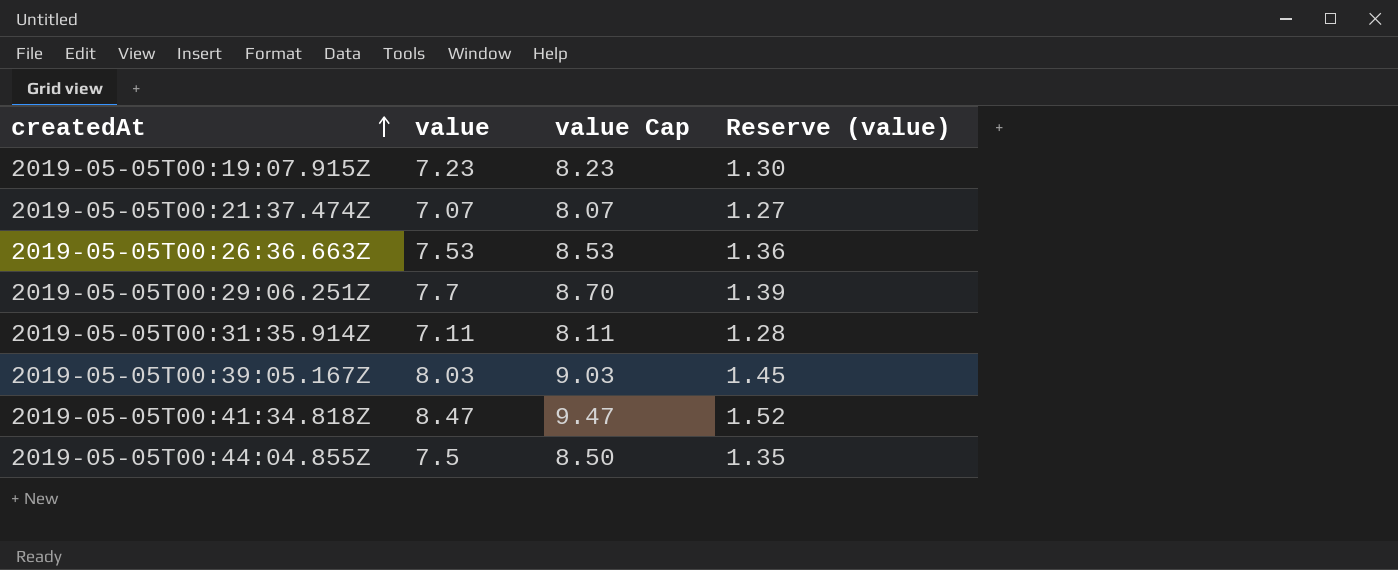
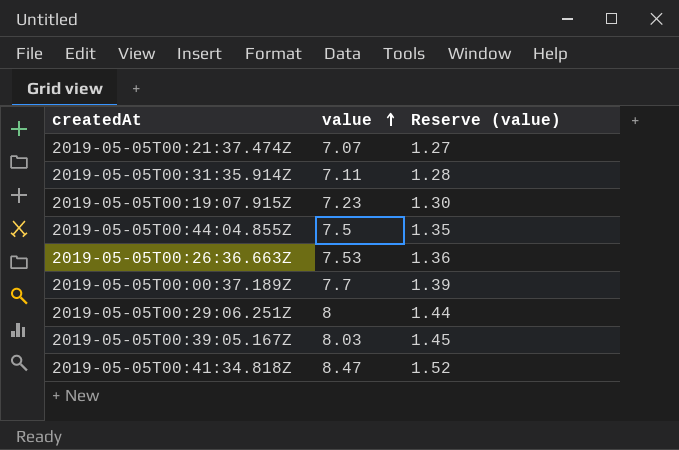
row order: createdAt ascending -> value ascending
column value Cap | formula: [value] + 1 -> none
row 2019-05-05T00:00:37.189Z: none -> 7.7 | 1.39
2019-05-05T00:29:06.251Z | value: 7.7 -> 8
2019-05-05T00:29:06.251Z | Reserve (value): 1.39 -> 1.44

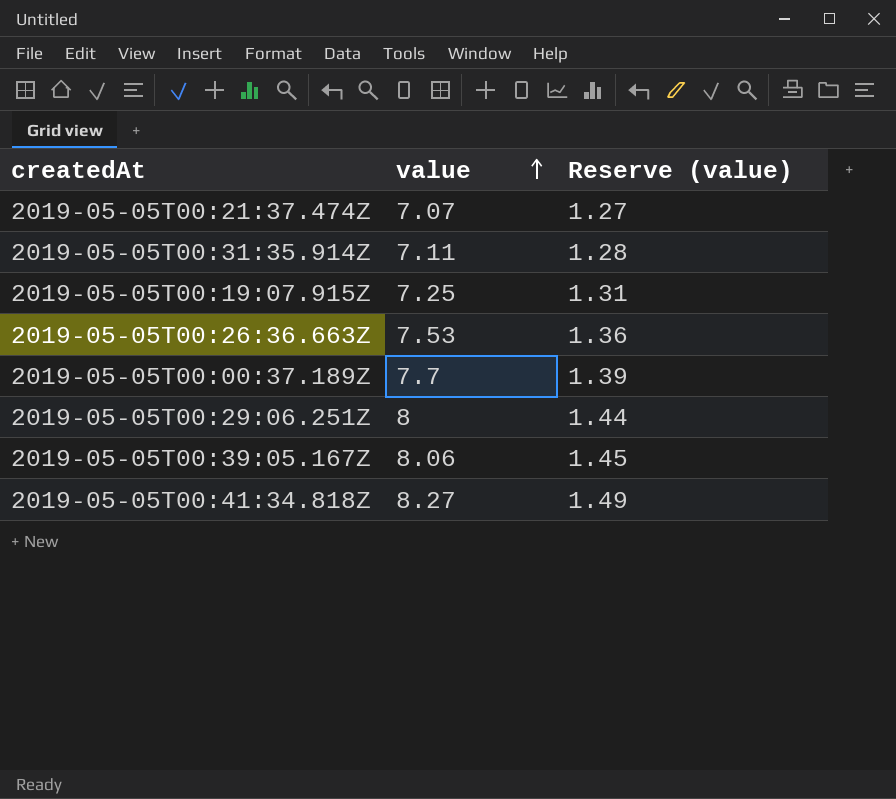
row 2019-05-05T00:44:04.855Z: 7.5 | 1.35 -> none
2019-05-05T00:19:07.915Z | value: 7.23 -> 7.25
2019-05-05T00:19:07.915Z | Reserve (value): 1.30 -> 1.31
2019-05-05T00:39:05.167Z | value: 8.03 -> 8.06
2019-05-05T00:41:34.818Z | value: 8.47 -> 8.27
2019-05-05T00:41:34.818Z | Reserve (value): 1.52 -> 1.49

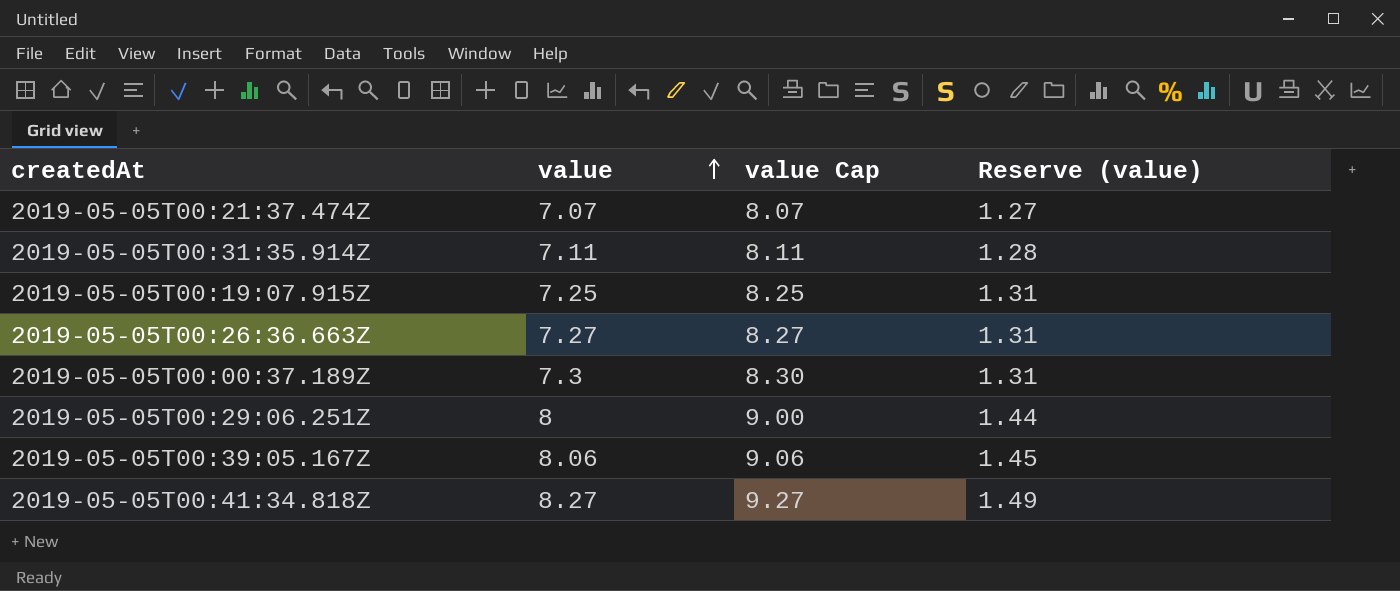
column value Cap | formula: none -> [value] + 1
2019-05-05T00:26:36.663Z | value: 7.53 -> 7.27
2019-05-05T00:26:36.663Z | Reserve (value): 1.36 -> 1.31
2019-05-05T00:00:37.189Z | value: 7.7 -> 7.3
2019-05-05T00:00:37.189Z | Reserve (value): 1.39 -> 1.31

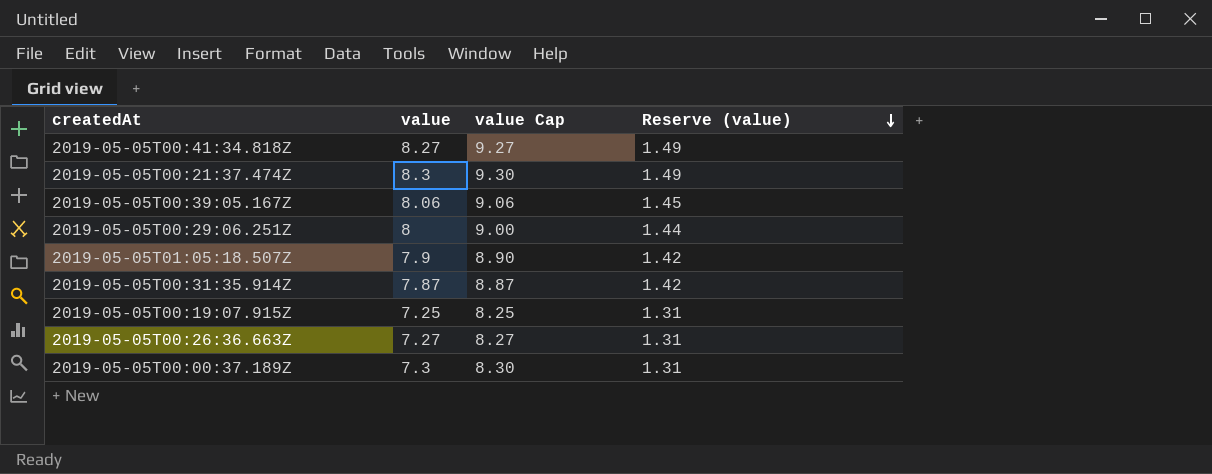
row order: value ascending -> Reserve (value) descending
2019-05-05T00:21:37.474Z | value: 7.07 -> 8.3
2019-05-05T00:21:37.474Z | value Cap: 8.07 -> 9.30
2019-05-05T00:21:37.474Z | Reserve (value): 1.27 -> 1.49
row 2019-05-05T01:05:18.507Z: none -> 7.9 | 8.90 | 1.42
2019-05-05T00:31:35.914Z | value: 7.11 -> 7.87
2019-05-05T00:31:35.914Z | value Cap: 8.11 -> 8.87
2019-05-05T00:31:35.914Z | Reserve (value): 1.28 -> 1.42

